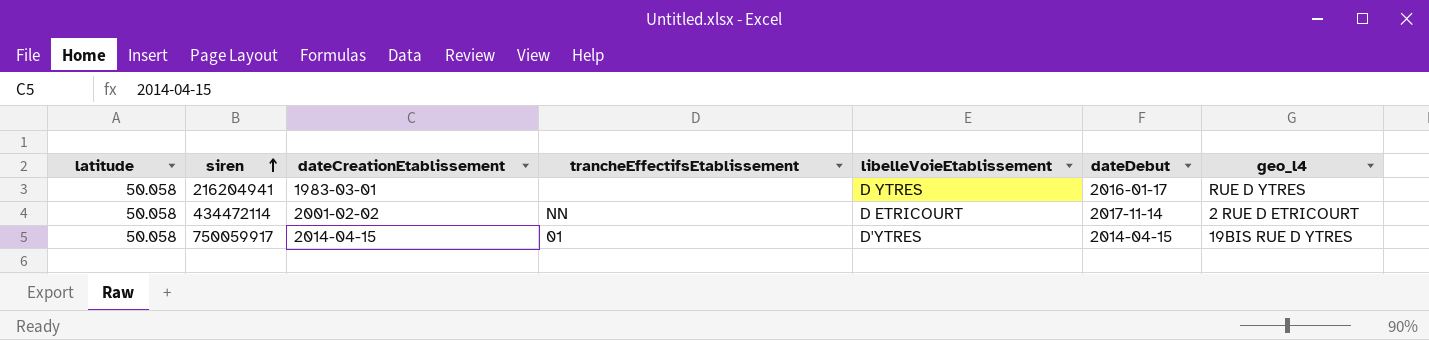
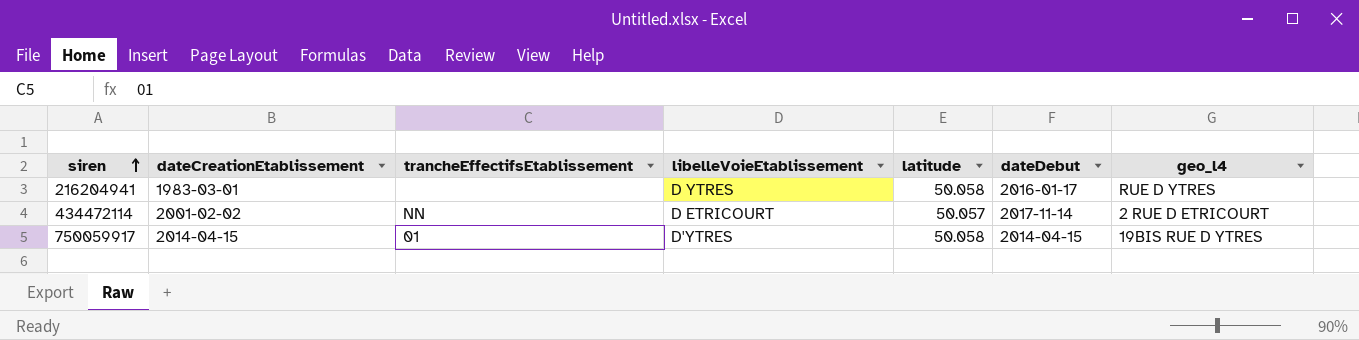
column latitude | position: 1 -> 5
434472114 | latitude: 50.058 -> 50.057

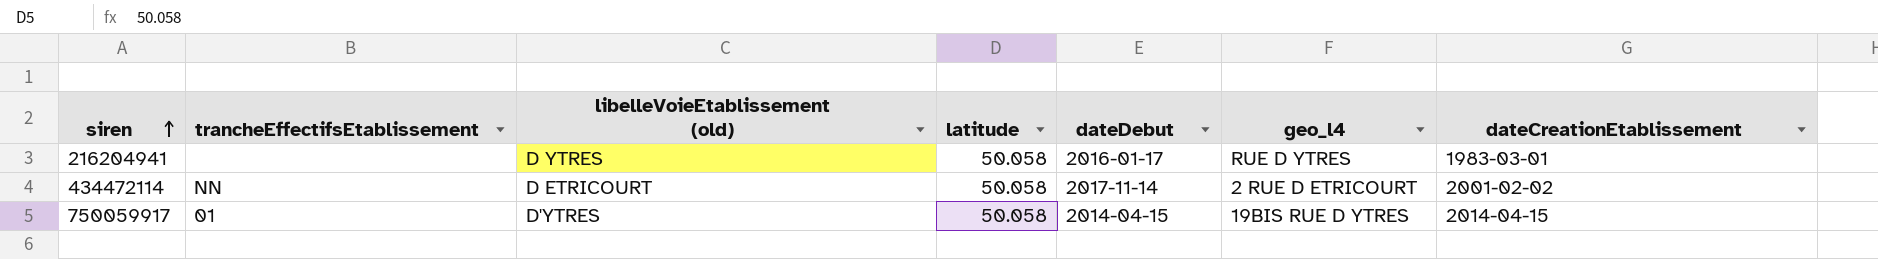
column name: libelleVoieEtablissement -> libelleVoieEtablissement (old)
column dateCreationEtablissement | position: 2 -> 7
434472114 | latitude: 50.057 -> 50.058

